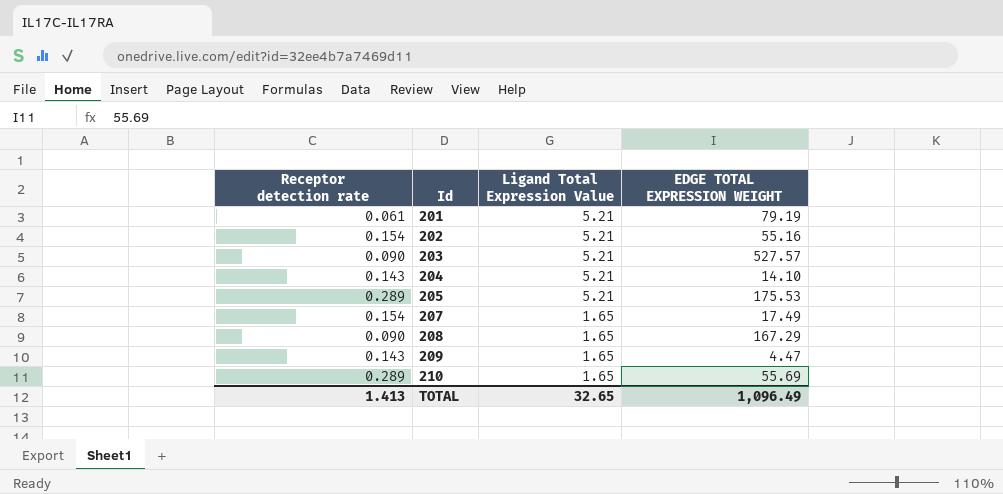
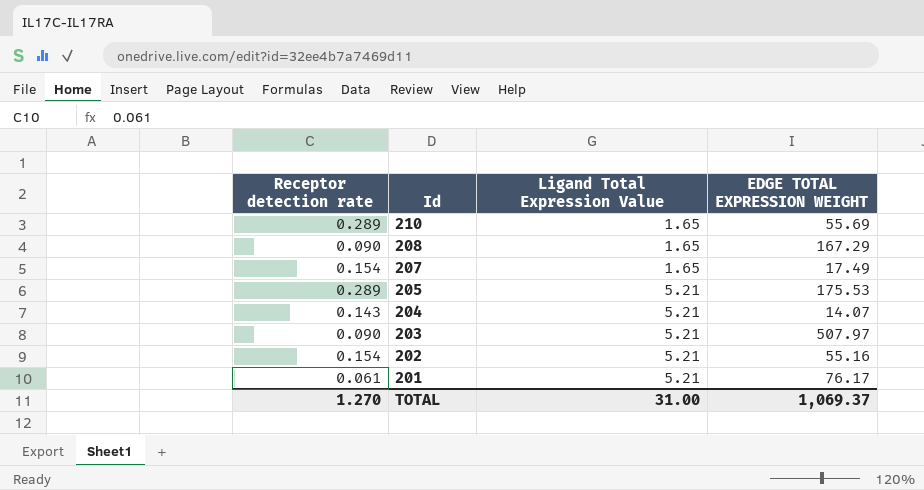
row order: Id ascending -> Id descending
row 209: 0.143 | 1.65 | 4.47 -> none
204 | EDGE TOTAL EXPRESSION WEIGHT: 14.10 -> 14.07
203 | EDGE TOTAL EXPRESSION WEIGHT: 527.57 -> 507.97
201 | EDGE TOTAL EXPRESSION WEIGHT: 79.19 -> 76.17
TOTAL | Receptor detection rate: 1.413 -> 1.270
TOTAL | Ligand Total Expression Value: 32.65 -> 31.00
TOTAL | EDGE TOTAL EXPRESSION WEIGHT: 1,096.49 -> 1,069.37

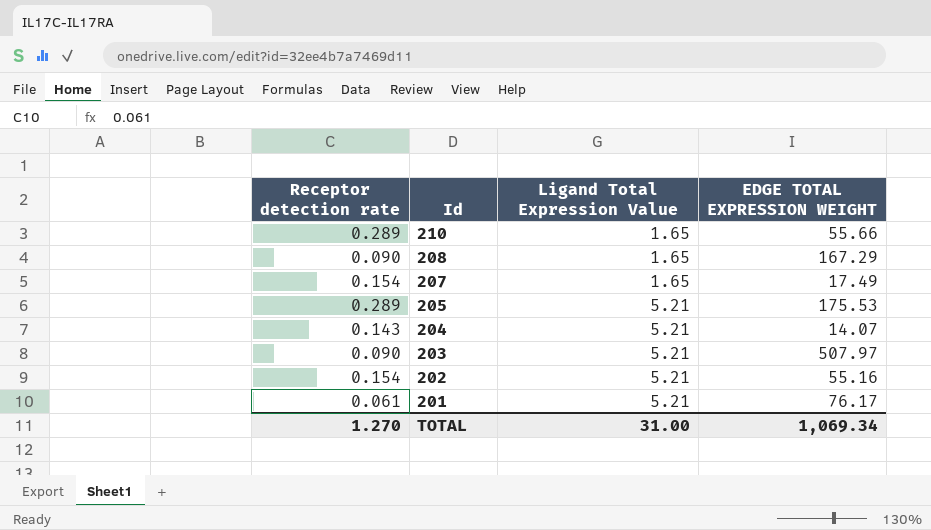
210 | EDGE TOTAL EXPRESSION WEIGHT: 55.69 -> 55.66
TOTAL | EDGE TOTAL EXPRESSION WEIGHT: 1,069.37 -> 1,069.34

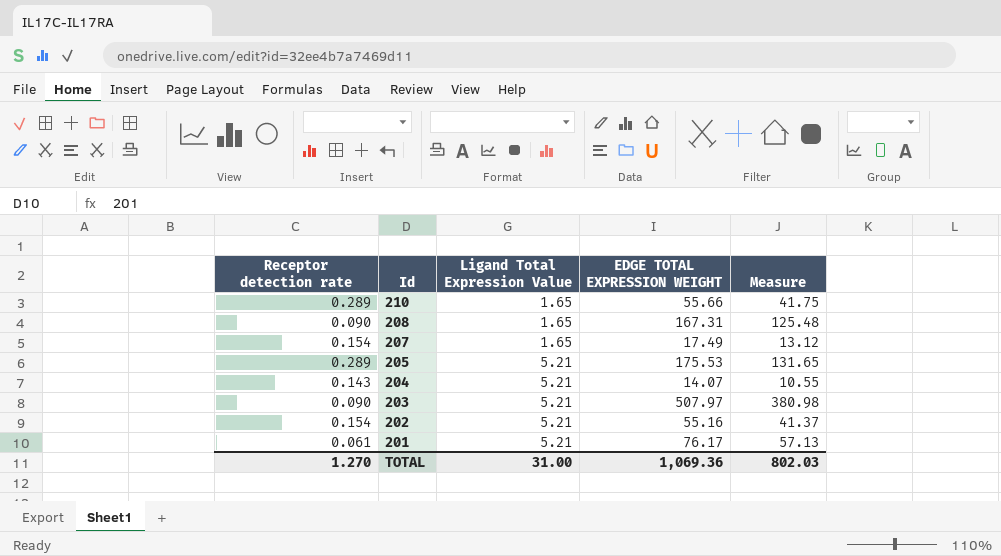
column Measure | formula: none -> [EDGE TOTAL EXPRESSION WEIGHT] * 0.75
208 | EDGE TOTAL EXPRESSION WEIGHT: 167.29 -> 167.31
TOTAL | EDGE TOTAL EXPRESSION WEIGHT: 1,069.34 -> 1,069.36

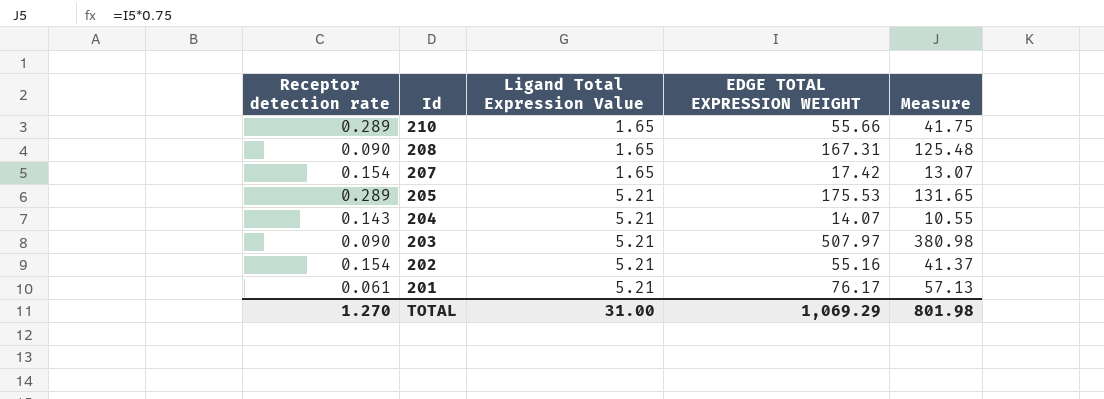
207 | EDGE TOTAL EXPRESSION WEIGHT: 17.49 -> 17.42
207 | Measure: 13.12 -> 13.07
TOTAL | EDGE TOTAL EXPRESSION WEIGHT: 1,069.36 -> 1,069.29
TOTAL | Measure: 802.03 -> 801.98

